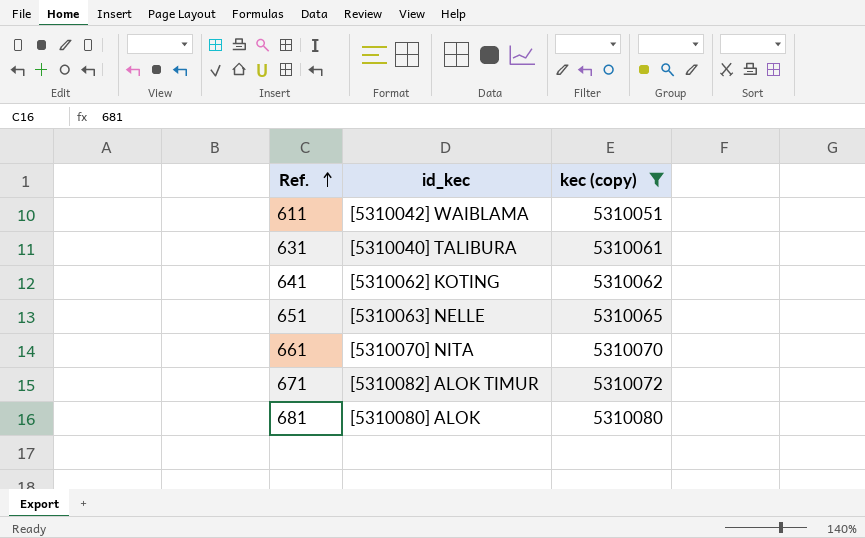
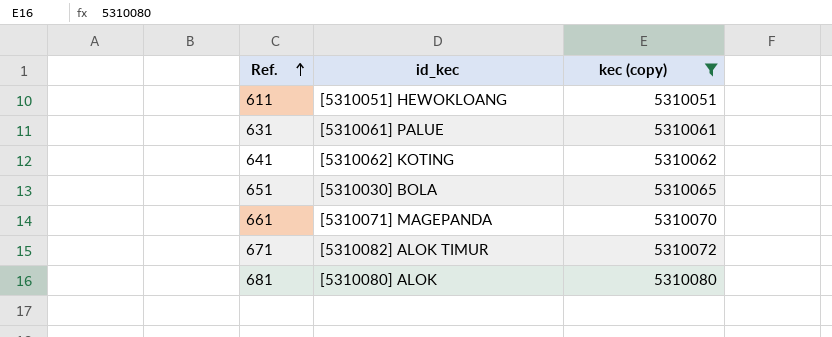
611 | id_kec: [5310042] WAIBLAMA -> [5310051] HEWOKLOANG
631 | id_kec: [5310040] TALIBURA -> [5310061] PALUE
651 | id_kec: [5310063] NELLE -> [5310030] BOLA
661 | id_kec: [5310070] NITA -> [5310071] MAGEPANDA

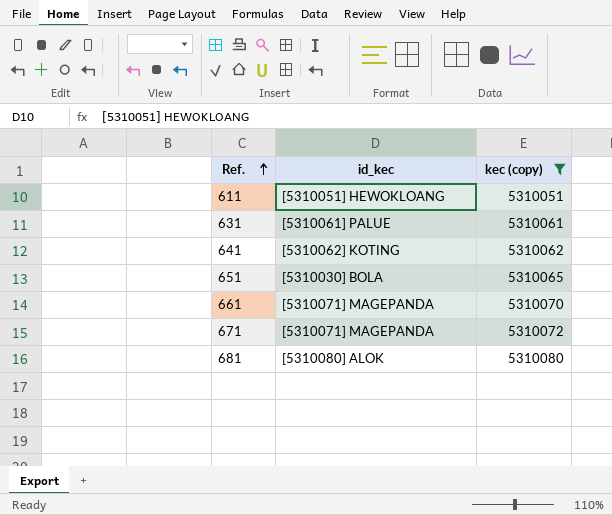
671 | id_kec: [5310082] ALOK TIMUR -> [5310071] MAGEPANDA

